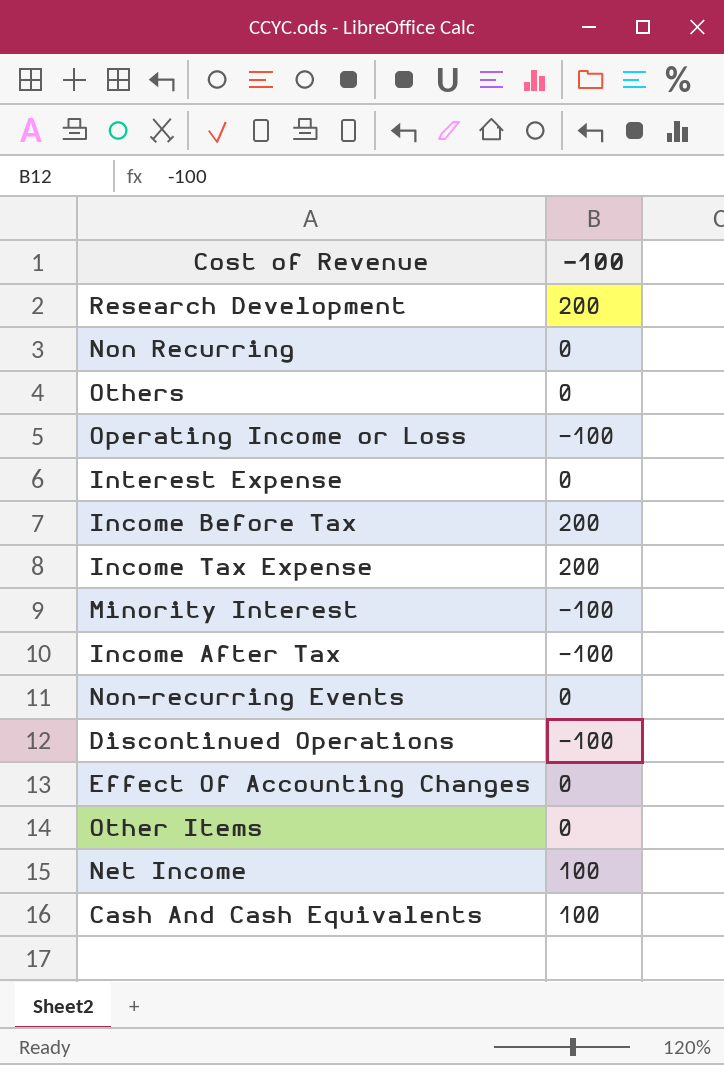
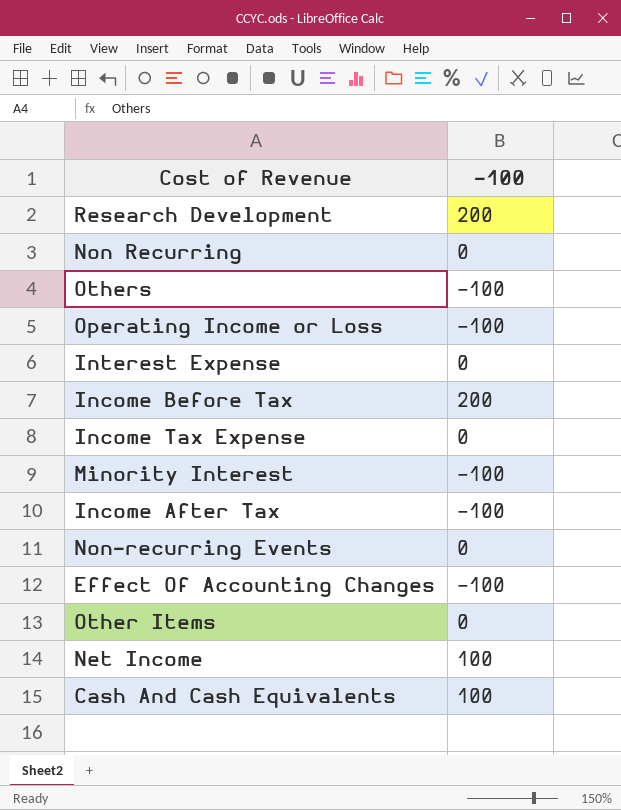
row Discontinued Operations: -100 -> none
Others | -100: 0 -> -100
Income Tax Expense | -100: 200 -> 0
Effect Of Accounting Changes | -100: 0 -> -100

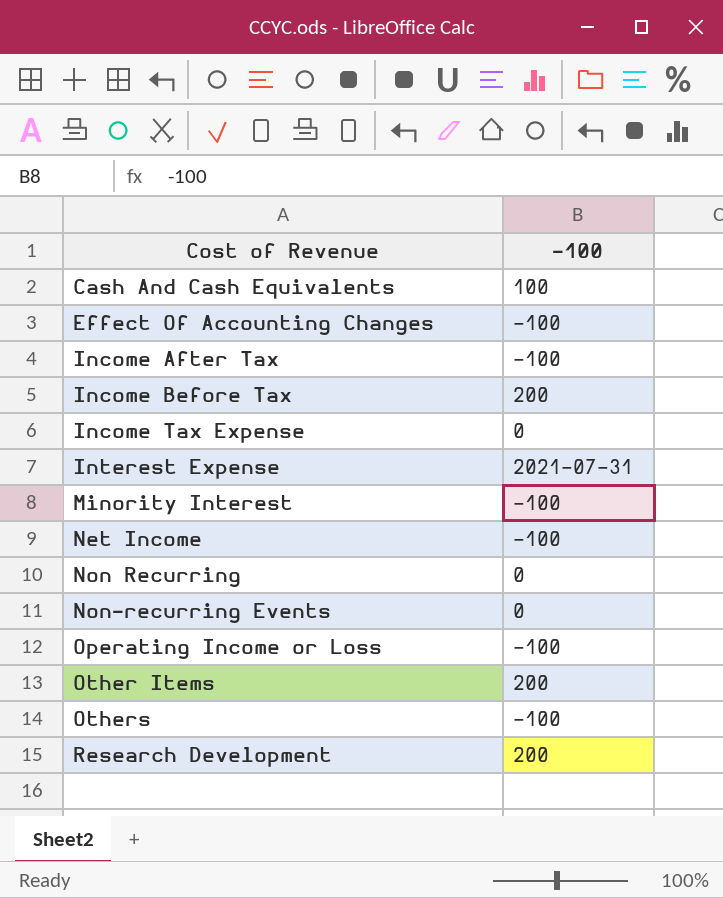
row order: none -> Cost of Revenue ascending
Interest Expense | -100: 0 -> 2021-07-31
Net Income | -100: 100 -> -100
Other Items | -100: 0 -> 200

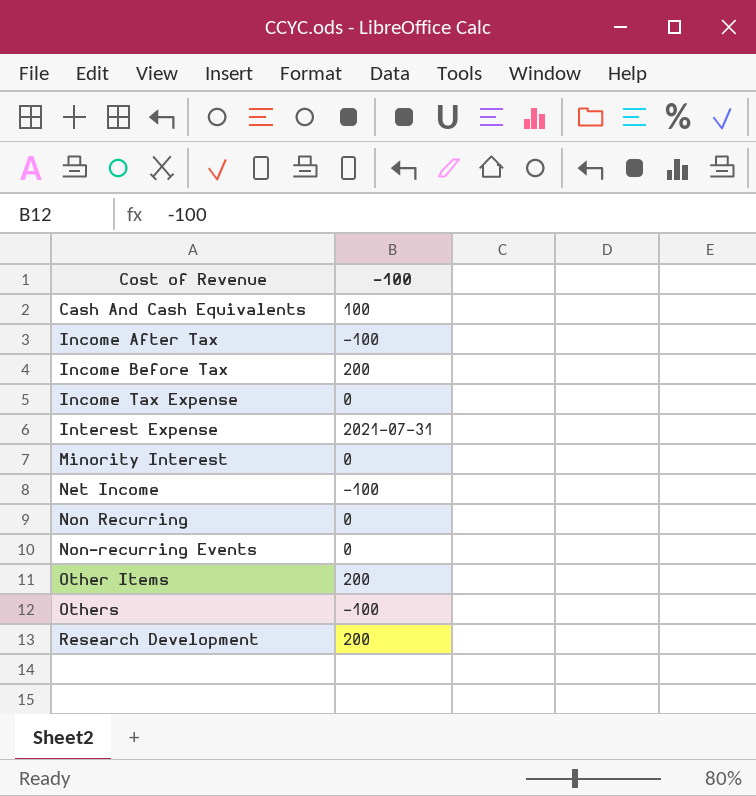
row Effect Of Accounting Changes: -100 -> none
row Operating Income or Loss: -100 -> none
Minority Interest | -100: -100 -> 0

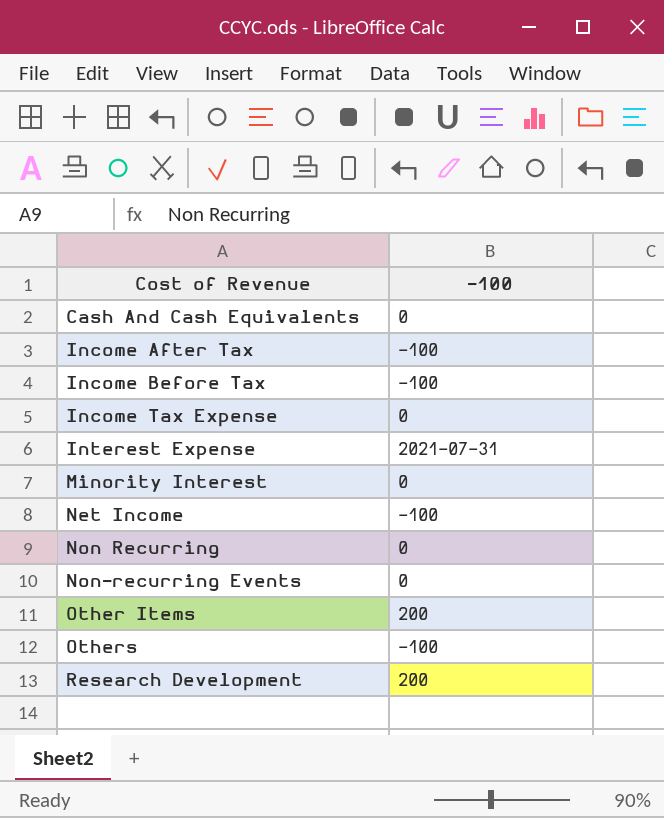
Cash And Cash Equivalents | -100: 100 -> 0
Income Before Tax | -100: 200 -> -100

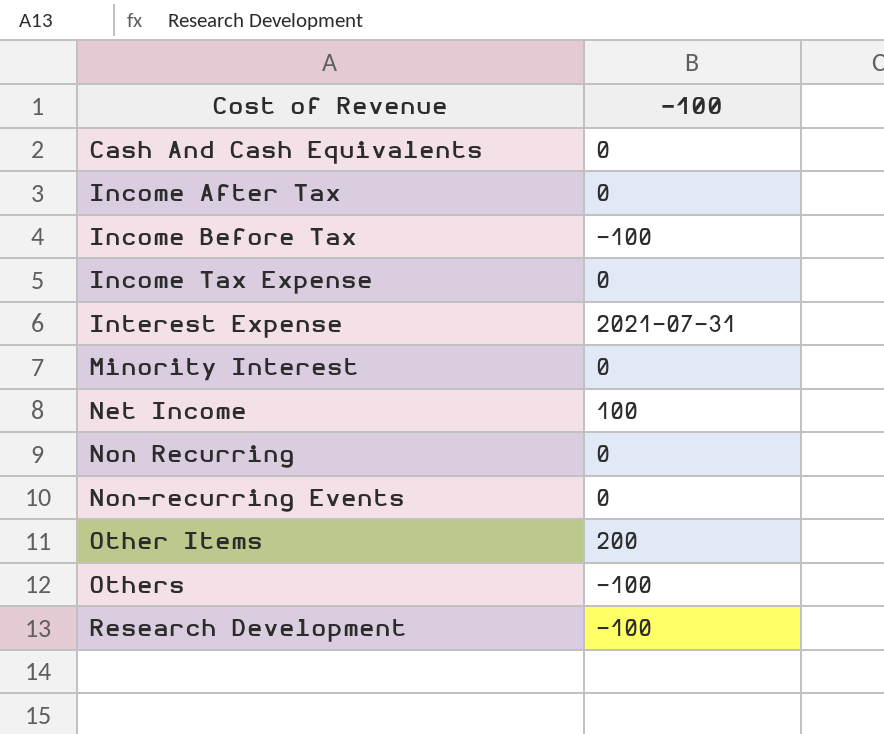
Income After Tax | -100: -100 -> 0
Net Income | -100: -100 -> 100
Research Development | -100: 200 -> -100

